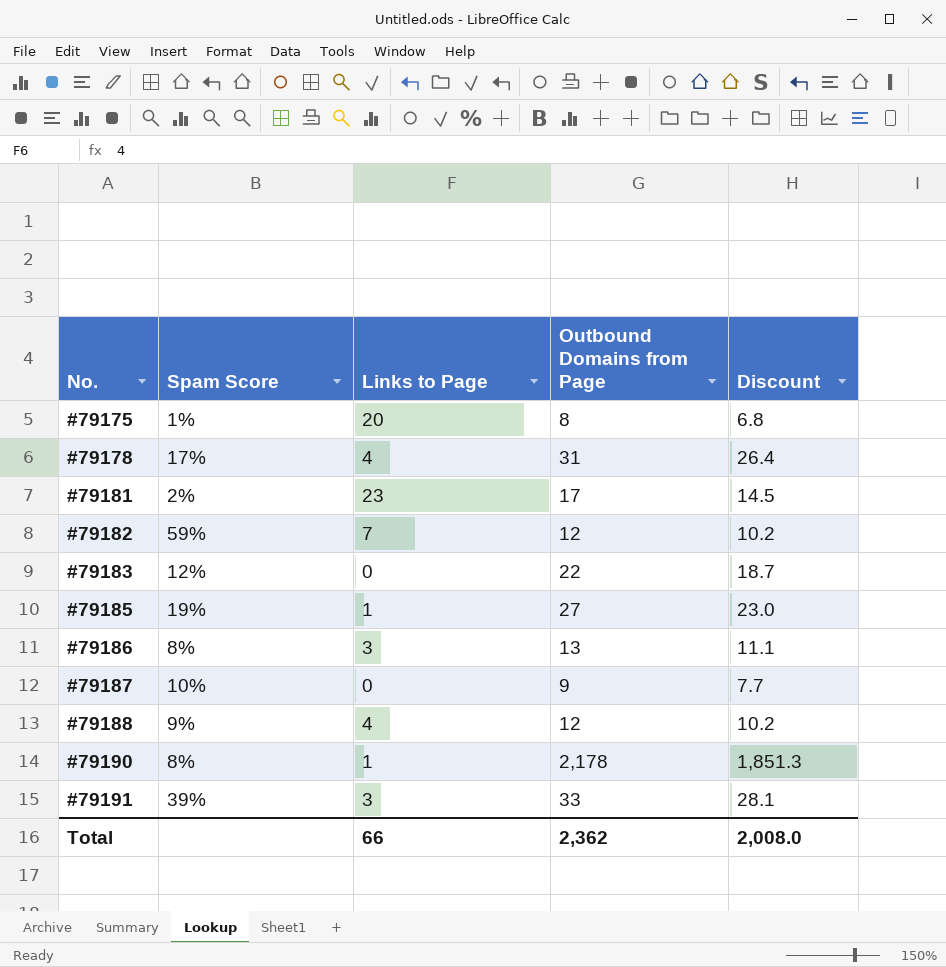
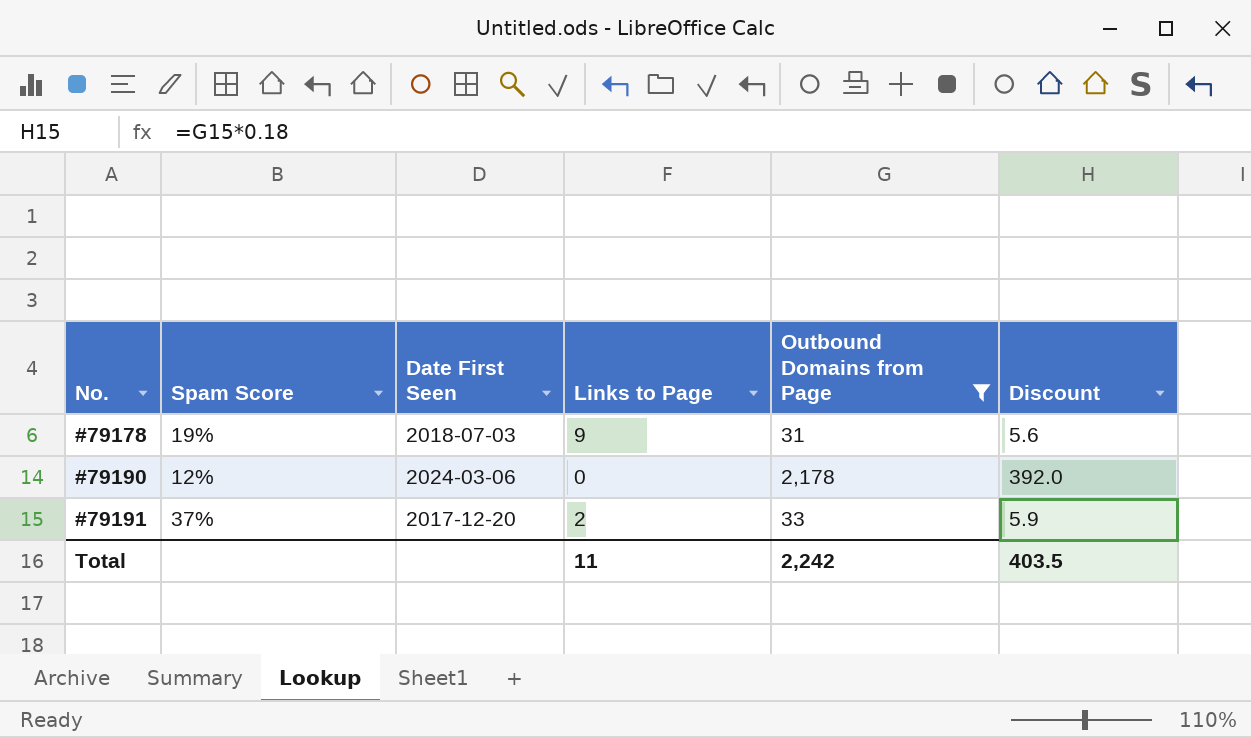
filter: none -> Outbound Domains from Page >= 31
column Date First Seen | position: none -> 3
column Discount | formula: [Outbound Domains from Page] * 0.85 -> [Outbound Domains from Page] * 0.18
#79178 | Spam Score: 17% -> 19%
#79178 | Links to Page: 4 -> 9
#79190 | Spam Score: 8% -> 12%
#79190 | Links to Page: 1 -> 0
#79191 | Spam Score: 39% -> 37%
#79191 | Links to Page: 3 -> 2
Total | Links to Page: 66 -> 11
Total | Outbound Domains from Page: 2,362 -> 2,242
Total | Discount: 2,008.0 -> 403.5

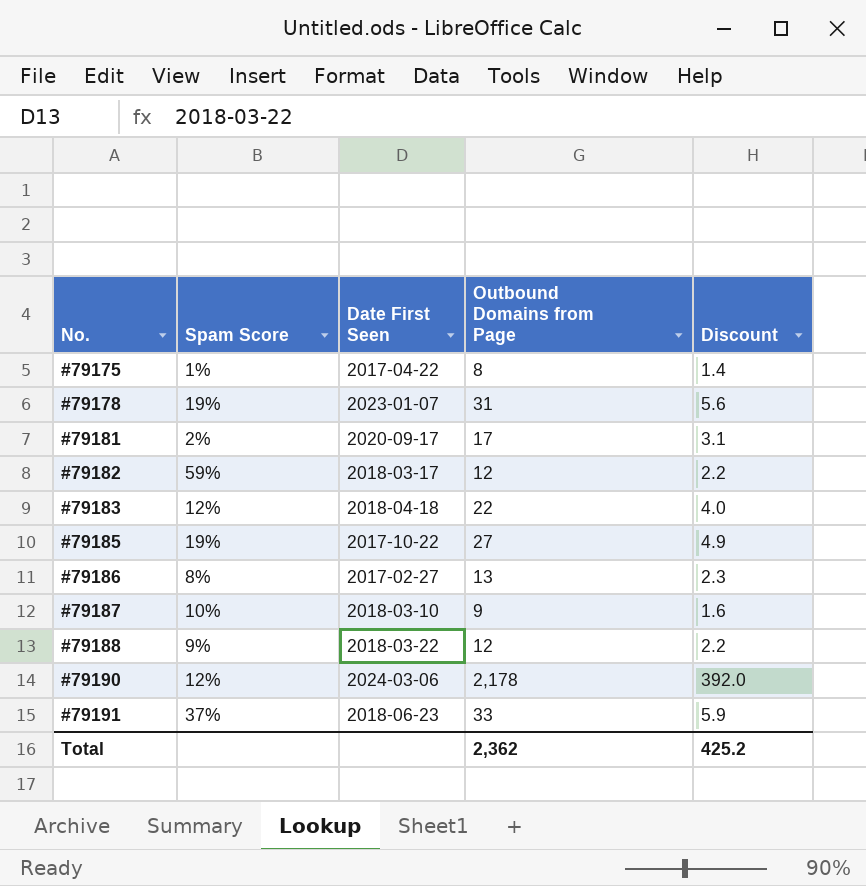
filter: Outbound Domains from Page >= 31 -> none
column Links to Page | position: 4 -> none
#79178 | Date First Seen: 2018-07-03 -> 2023-01-07
#79191 | Date First Seen: 2017-12-20 -> 2018-06-23
Total | Outbound Domains from Page: 2,242 -> 2,362
Total | Discount: 403.5 -> 425.2

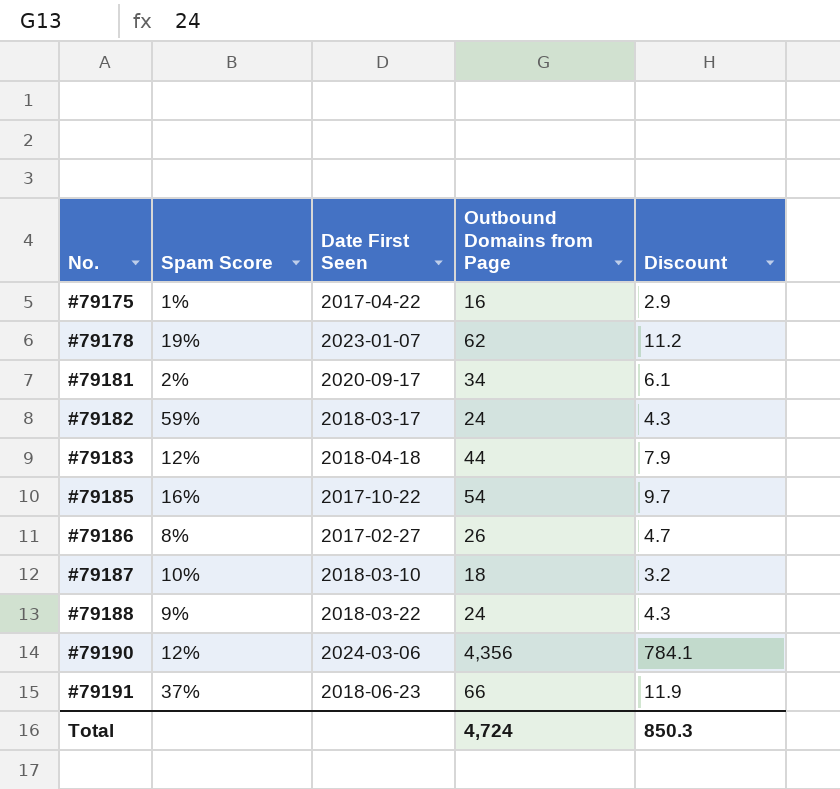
#79175 | Outbound Domains from Page: 8 -> 16
#79175 | Discount: 1.4 -> 2.9
#79178 | Outbound Domains from Page: 31 -> 62
#79178 | Discount: 5.6 -> 11.2
#79181 | Outbound Domains from Page: 17 -> 34
#79181 | Discount: 3.1 -> 6.1
#79182 | Outbound Domains from Page: 12 -> 24
#79182 | Discount: 2.2 -> 4.3
#79183 | Outbound Domains from Page: 22 -> 44
#79183 | Discount: 4.0 -> 7.9
#79185 | Spam Score: 19% -> 16%
#79185 | Outbound Domains from Page: 27 -> 54
#79185 | Discount: 4.9 -> 9.7
#79186 | Outbound Domains from Page: 13 -> 26
#79186 | Discount: 2.3 -> 4.7
#79187 | Outbound Domains from Page: 9 -> 18
#79187 | Discount: 1.6 -> 3.2
#79188 | Outbound Domains from Page: 12 -> 24
#79188 | Discount: 2.2 -> 4.3
#79190 | Outbound Domains from Page: 2,178 -> 4,356
#79190 | Discount: 392.0 -> 784.1
#79191 | Outbound Domains from Page: 33 -> 66
#79191 | Discount: 5.9 -> 11.9
Total | Outbound Domains from Page: 2,362 -> 4,724
Total | Discount: 425.2 -> 850.3

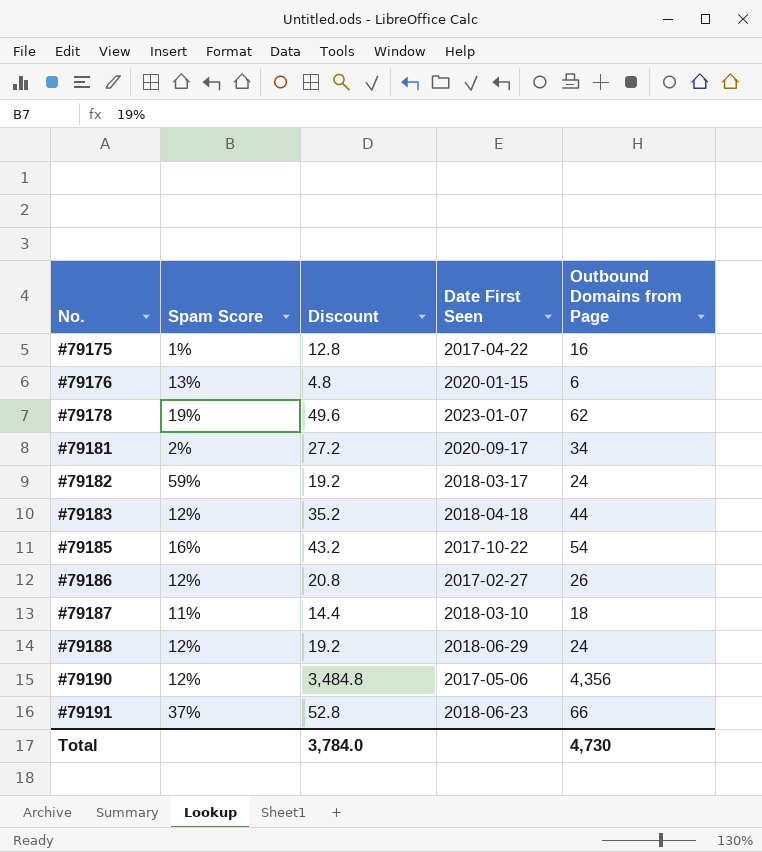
column Discount | formula: [Outbound Domains from Page] * 0.18 -> [Outbound Domains from Page] * 0.8
column Discount | position: 5 -> 3
row #79176: none -> 13% | 4.8 | 2020-01-15 | 6
#79186 | Spam Score: 8% -> 12%
#79187 | Spam Score: 10% -> 11%
#79188 | Spam Score: 9% -> 12%
#79188 | Date First Seen: 2018-03-22 -> 2018-06-29
#79190 | Date First Seen: 2024-03-06 -> 2017-05-06
Total | Discount: 850.3 -> 3,784.0
Total | Outbound Domains from Page: 4,724 -> 4,730

